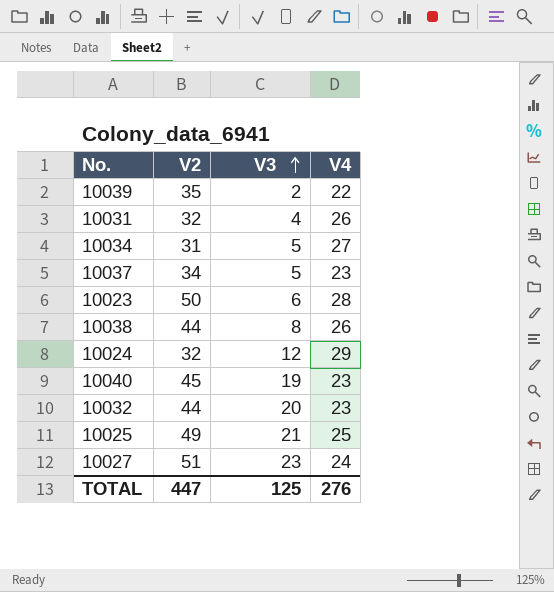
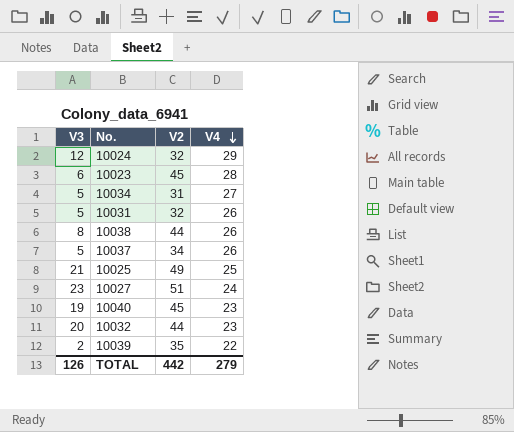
row order: V3 ascending -> V4 descending
column V3 | position: 3 -> 1
10023 | V2: 50 -> 45
10031 | V3: 4 -> 5
10037 | V4: 23 -> 26
TOTAL | V3: 125 -> 126
TOTAL | V2: 447 -> 442
TOTAL | V4: 276 -> 279

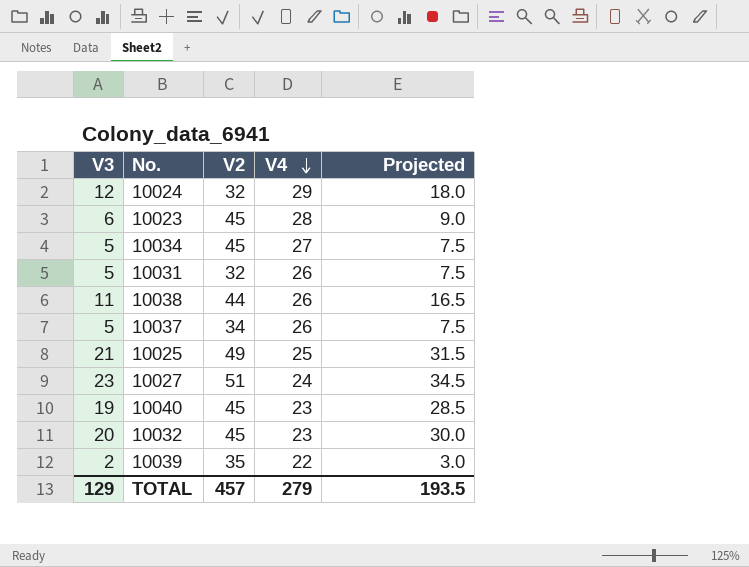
column Projected | formula: none -> [V3] * 1.5
10034 | V2: 31 -> 45
10038 | V3: 8 -> 11
10032 | V2: 44 -> 45
TOTAL | V3: 126 -> 129
TOTAL | V2: 442 -> 457

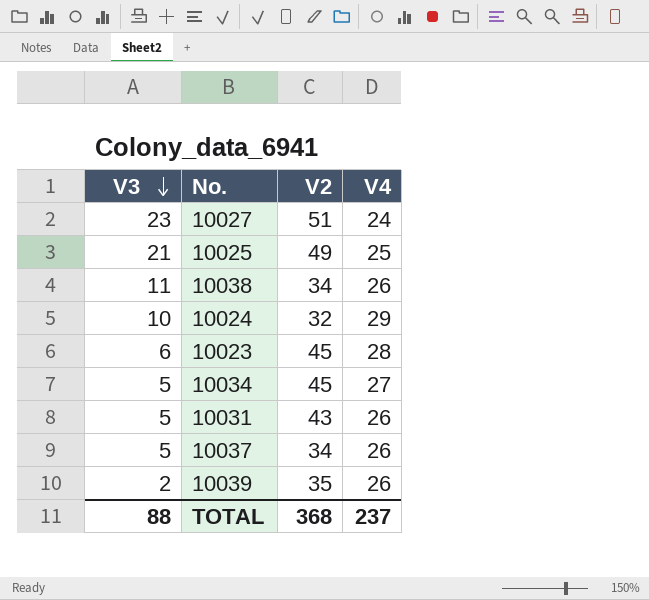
row order: V4 descending -> V3 descending
column Projected | formula: [V3] * 1.5 -> none
row 10040: 19 | 45 | 23 | 28.5 -> none
row 10032: 20 | 45 | 23 | 30.0 -> none
10038 | V2: 44 -> 34
10024 | V3: 12 -> 10
10031 | V2: 32 -> 43
10039 | V4: 22 -> 26
TOTAL | V3: 129 -> 88
TOTAL | V2: 457 -> 368
TOTAL | V4: 279 -> 237

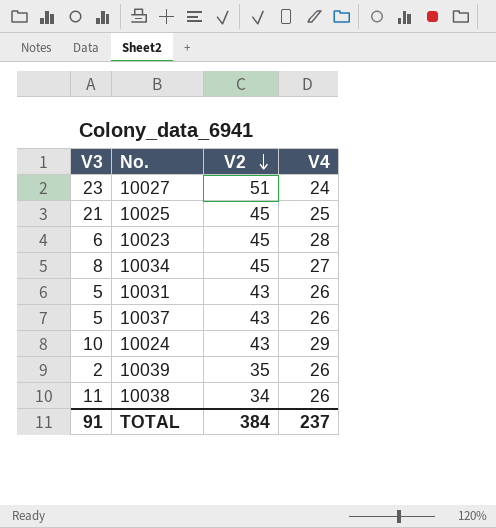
row order: V3 descending -> V2 descending
10025 | V2: 49 -> 45
10034 | V3: 5 -> 8
10037 | V2: 34 -> 43
10024 | V2: 32 -> 43
TOTAL | V3: 88 -> 91
TOTAL | V2: 368 -> 384

